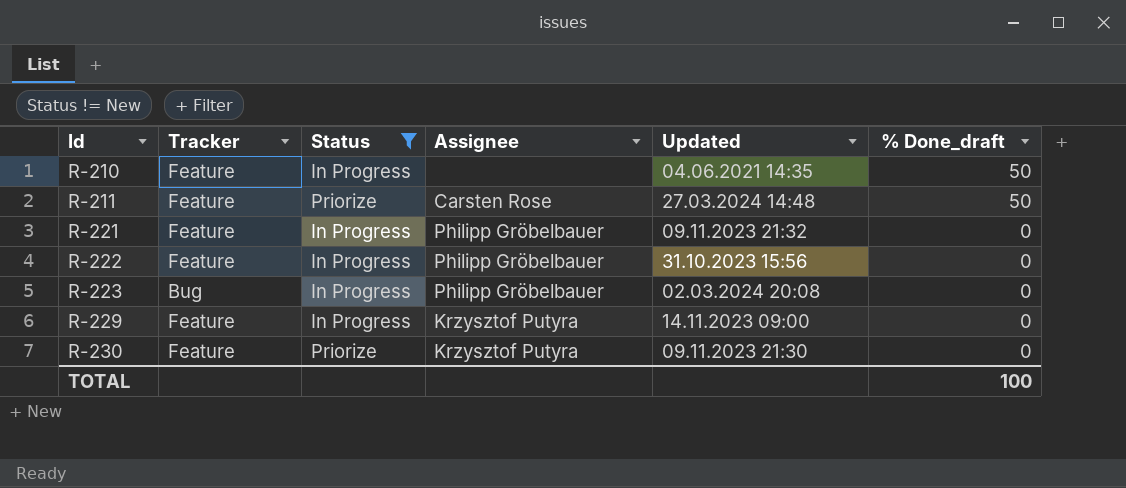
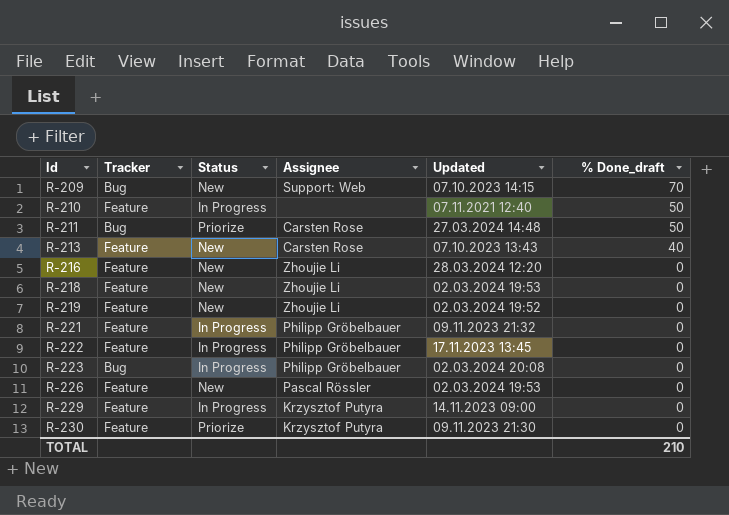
filter: Status != New -> none
R-210 | Updated: 04.06.2021 14:35 -> 07.11.2021 12:40
R-211 | Tracker: Feature -> Bug
R-222 | Updated: 31.10.2023 15:56 -> 17.11.2023 13:45
TOTAL | % Done_draft: 100 -> 210

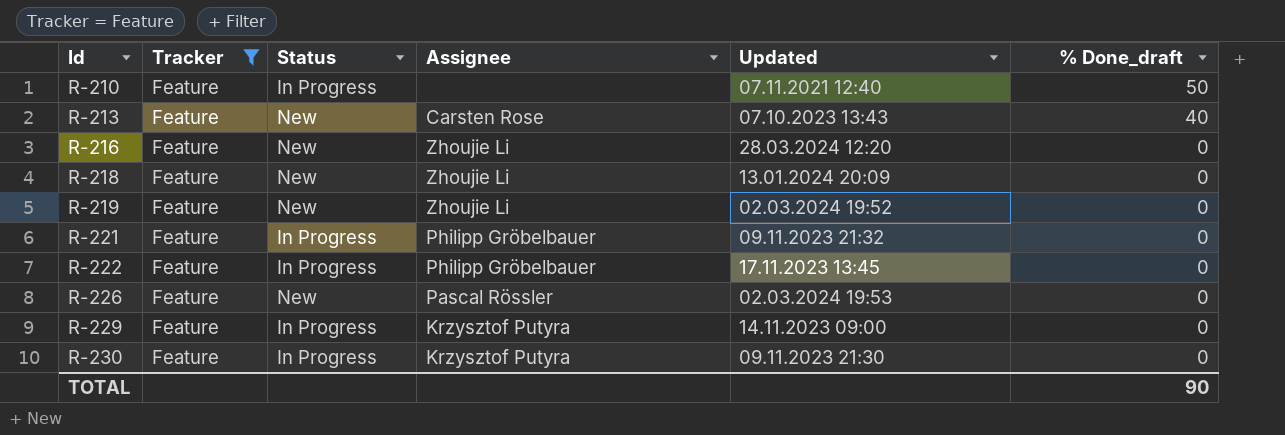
filter: none -> Tracker = Feature
R-218 | Updated: 02.03.2024 19:53 -> 13.01.2024 20:09
R-230 | Status: Priorize -> In Progress
TOTAL | % Done_draft: 210 -> 90

